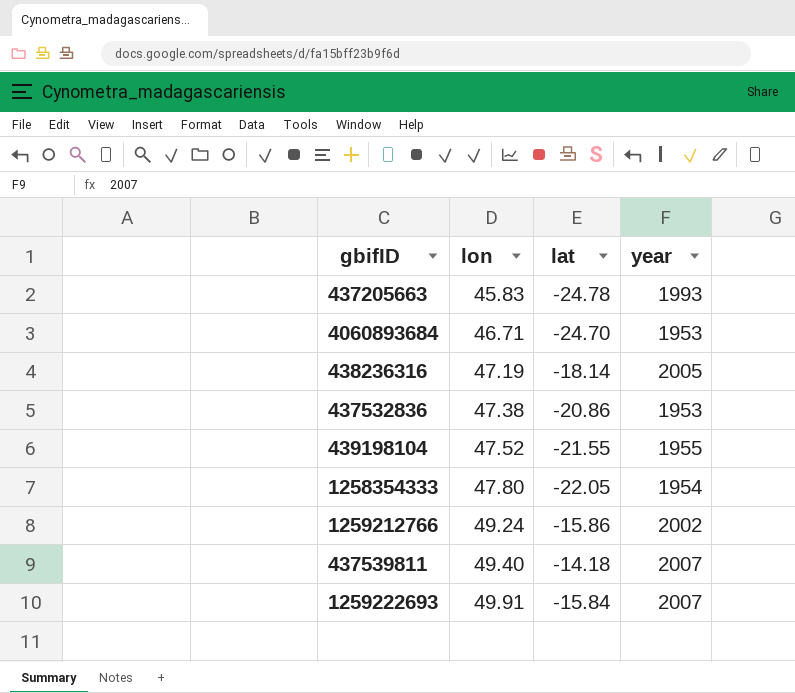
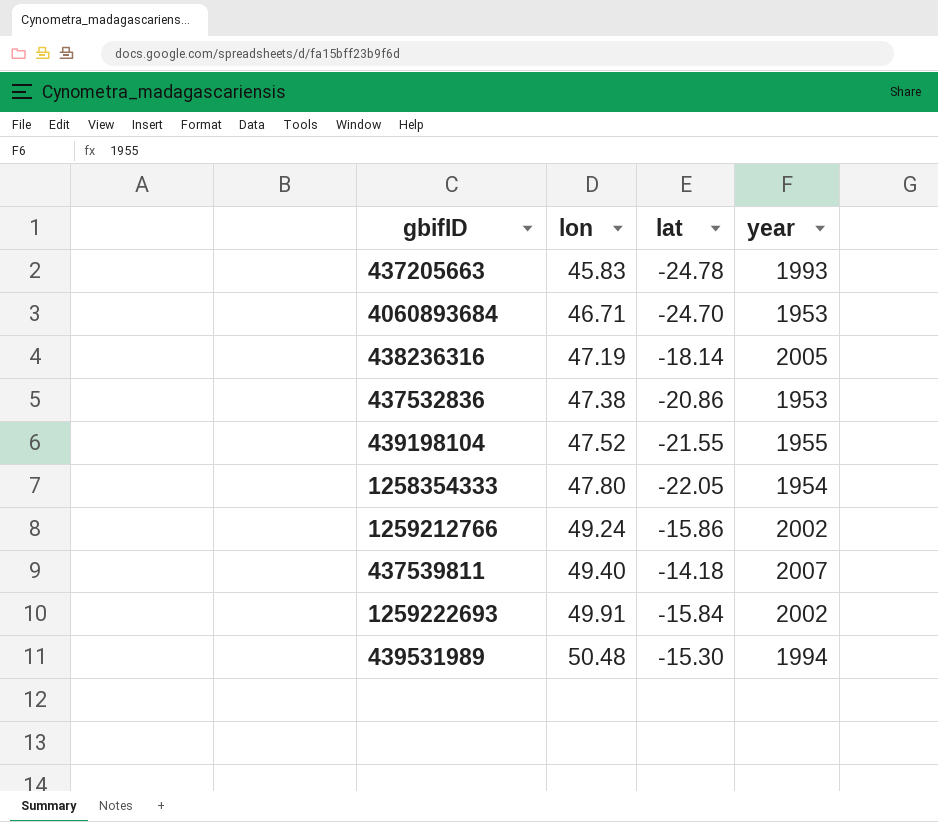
1259222693 | year: 2007 -> 2002
row 439531989: none -> 50.48 | -15.30 | 1994

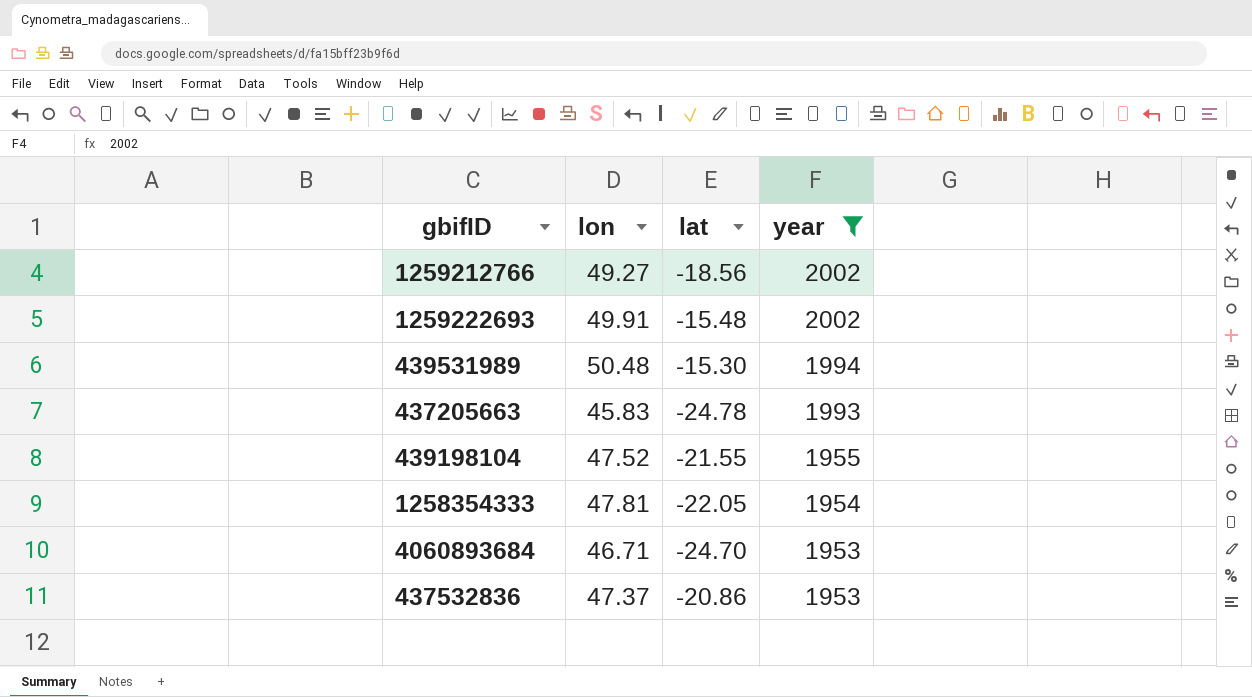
filter: none -> year <= 2002
row order: lon ascending -> year descending
1259212766 | lon: 49.24 -> 49.27
1259212766 | lat: -15.86 -> -18.56
1259222693 | lat: -15.84 -> -15.48
1258354333 | lon: 47.80 -> 47.81
437532836 | lon: 47.38 -> 47.37

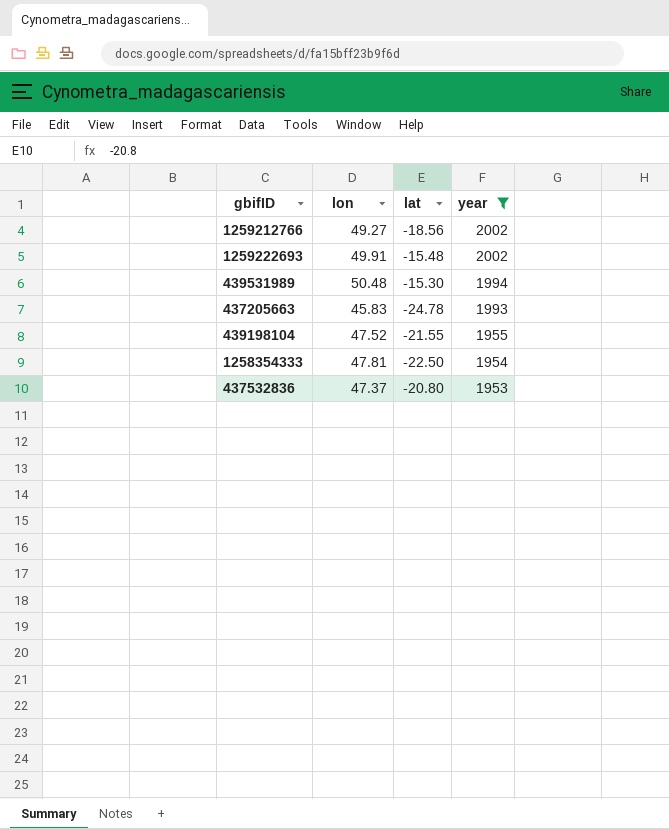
row 4060893684: 46.71 | -24.70 | 1953 -> none
1258354333 | lat: -22.05 -> -22.50
437532836 | lat: -20.86 -> -20.80

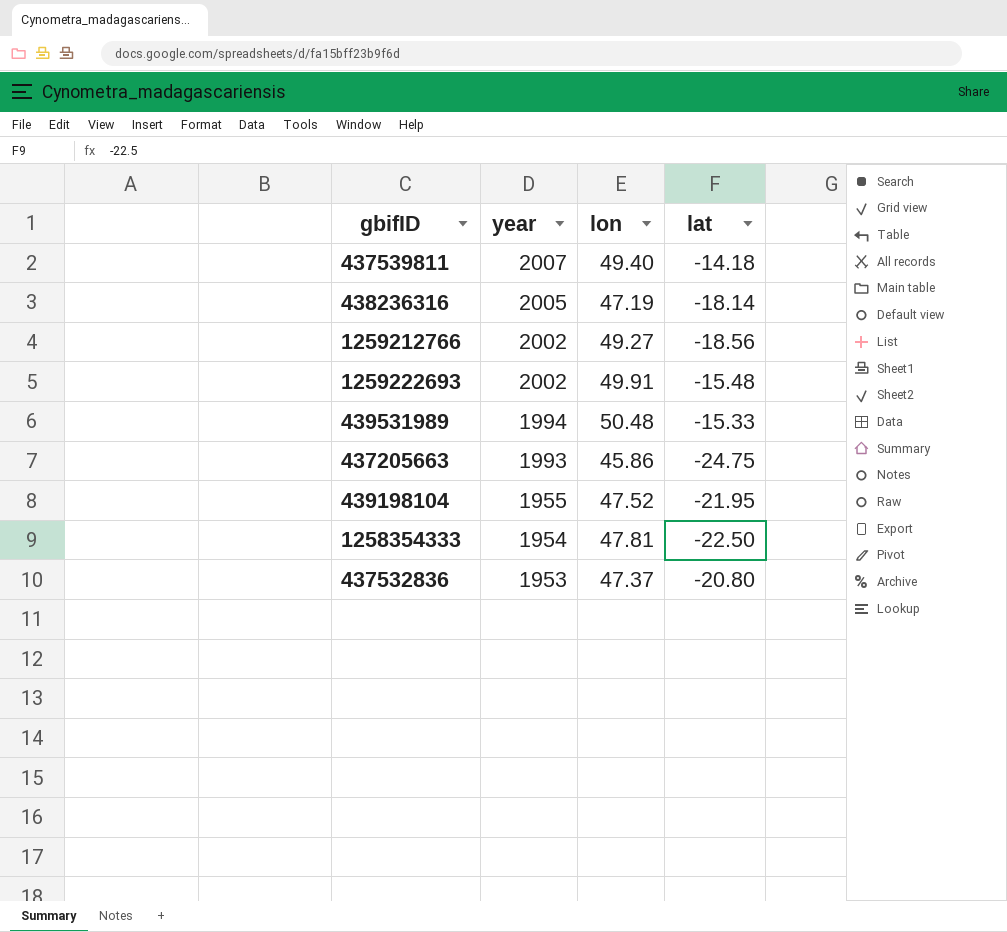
filter: year <= 2002 -> none
column year | position: 4 -> 2
439531989 | lat: -15.30 -> -15.33
437205663 | lon: 45.83 -> 45.86
437205663 | lat: -24.78 -> -24.75
439198104 | lat: -21.55 -> -21.95

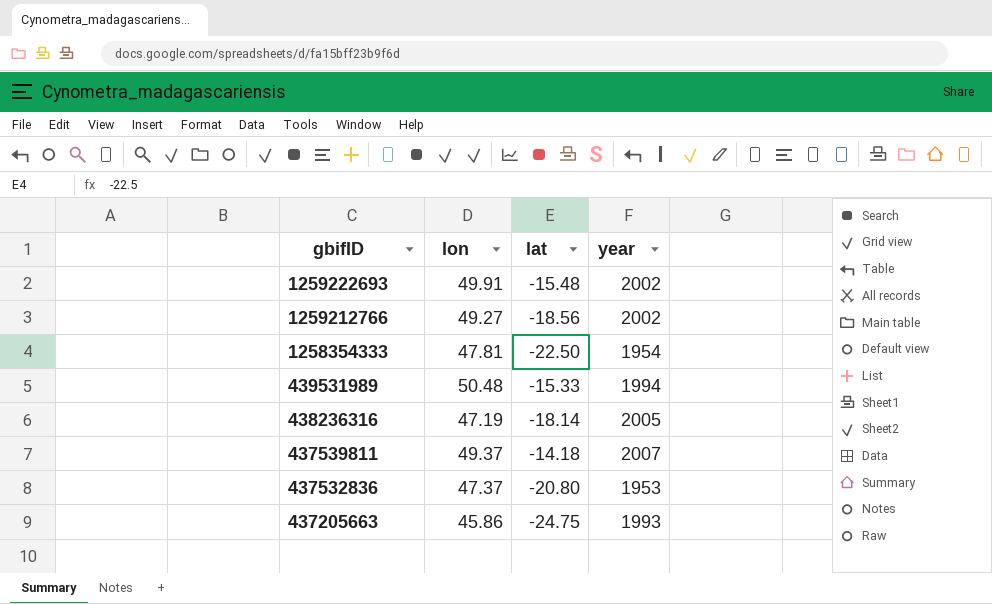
row order: year descending -> gbifID descending
column year | position: 2 -> 4
row 439198104: 1955 | 47.52 | -21.95 -> none
437539811 | lon: 49.40 -> 49.37

